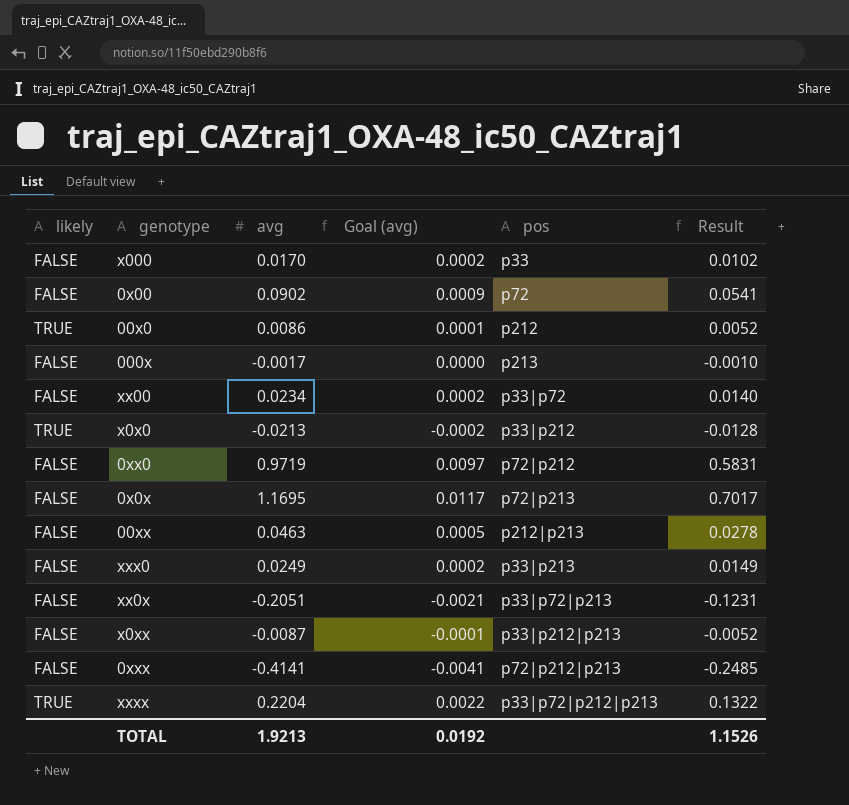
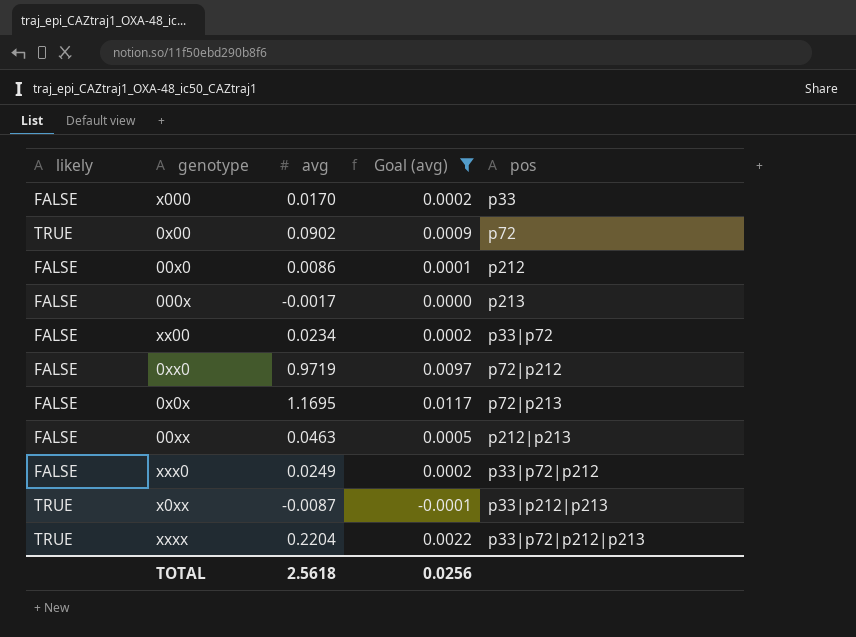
filter: none -> Goal (avg) >= -0.0001
column Result | formula: [avg] * 0.6 -> none
0x00 | likely: FALSE -> TRUE
00x0 | likely: TRUE -> FALSE
xxx0 | pos: p33|p213 -> p33|p72|p212
x0xx | likely: FALSE -> TRUE
TOTAL | avg: 1.9213 -> 2.5618
TOTAL | Goal (avg): 0.0192 -> 0.0256

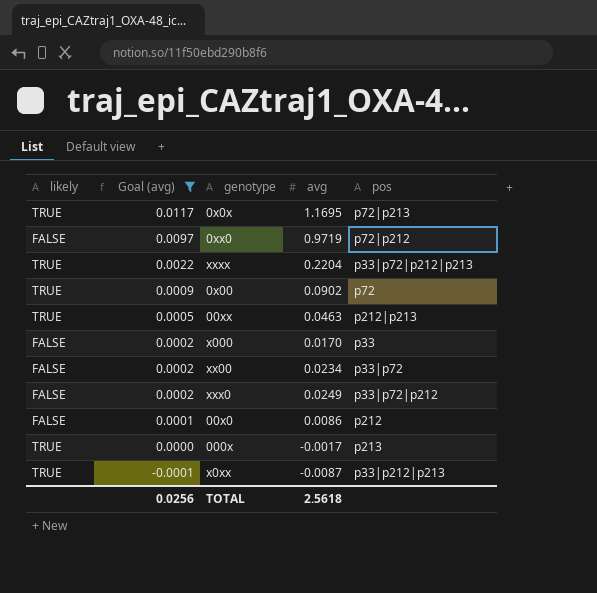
row order: none -> Goal (avg) descending
column Goal (avg) | position: 4 -> 2
0x0x | likely: FALSE -> TRUE
00xx | likely: FALSE -> TRUE
000x | likely: FALSE -> TRUE

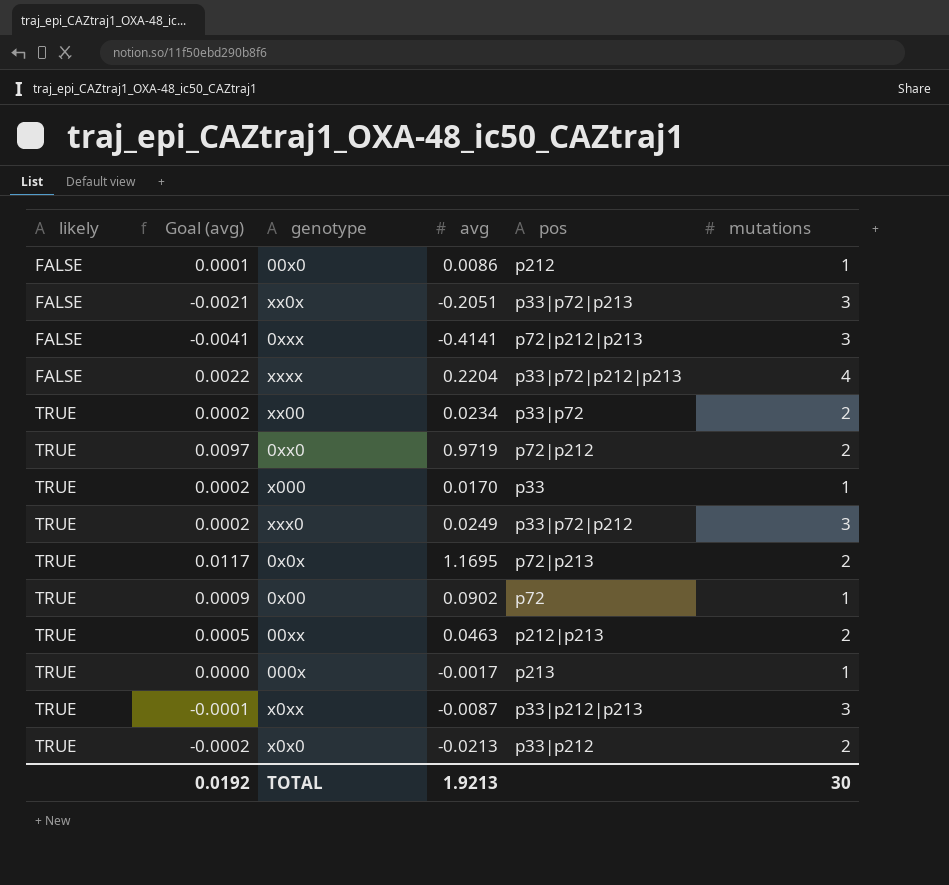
filter: Goal (avg) >= -0.0001 -> none
row order: Goal (avg) descending -> likely ascending
column mutations | position: none -> 6
xxxx | likely: TRUE -> FALSE
xx00 | likely: FALSE -> TRUE
0xx0 | likely: FALSE -> TRUE
x000 | likely: FALSE -> TRUE
xxx0 | likely: FALSE -> TRUE
TOTAL | Goal (avg): 0.0256 -> 0.0192
TOTAL | avg: 2.5618 -> 1.9213

